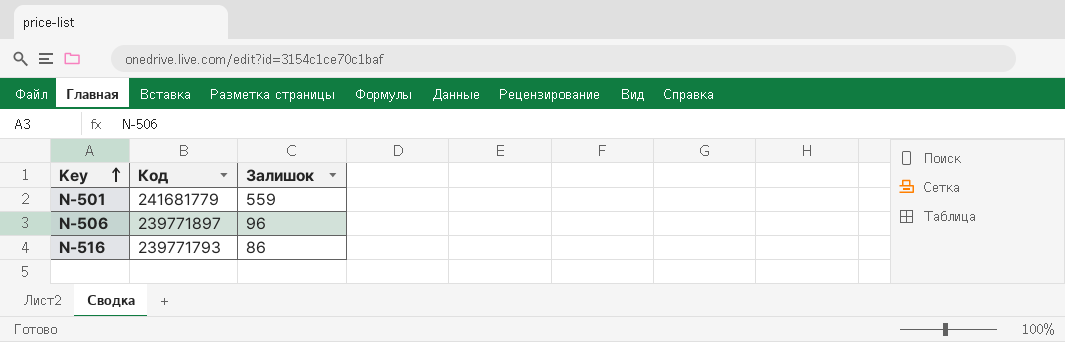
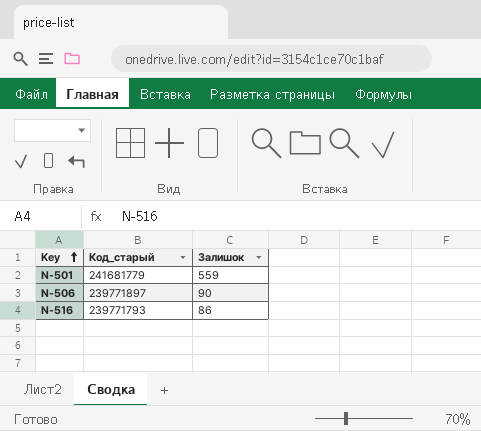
column name: Код -> Код_старый
N-506 | Залишок: 96 -> 90

